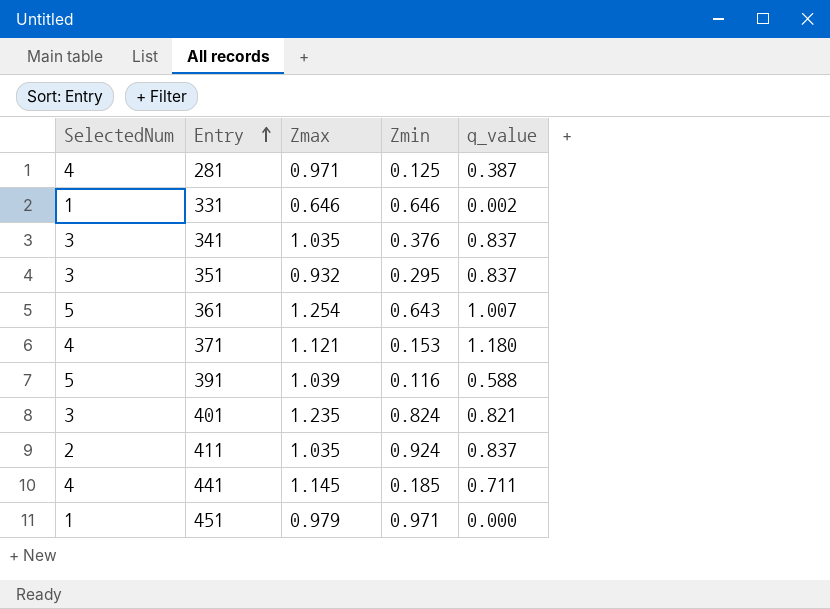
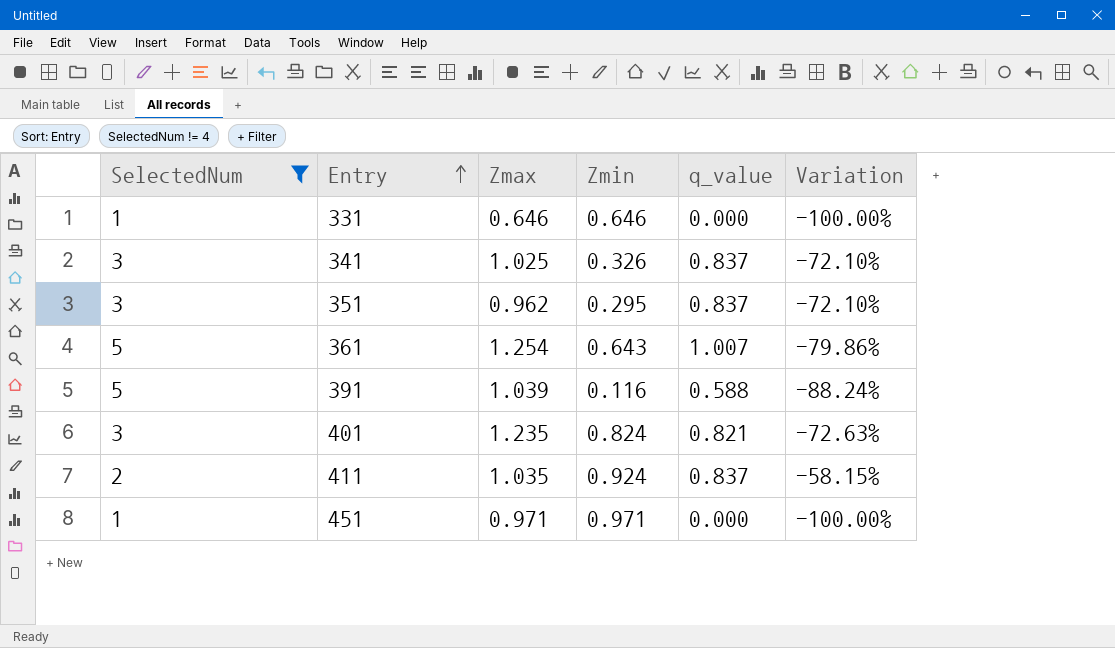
filter: none -> SelectedNum != 4
column Variation | formula: none -> ([q_value] - [SelectedNum]) / [SelectedNum]
331 | q_value: 0.002 -> 0.000
341 | Zmax: 1.035 -> 1.025
341 | Zmin: 0.376 -> 0.326
351 | Zmax: 0.932 -> 0.962
451 | Zmax: 0.979 -> 0.971

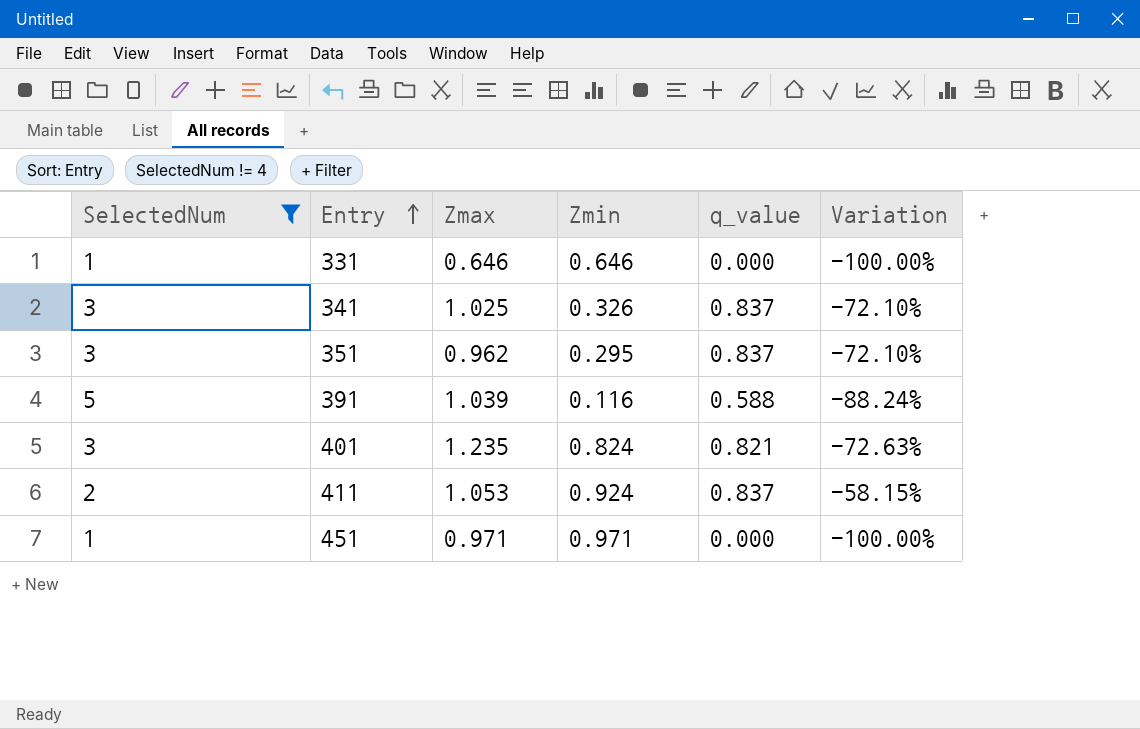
row 361: 5 | 1.254 | 0.643 | 1.007 | -79.86% -> none
411 | Zmax: 1.035 -> 1.053

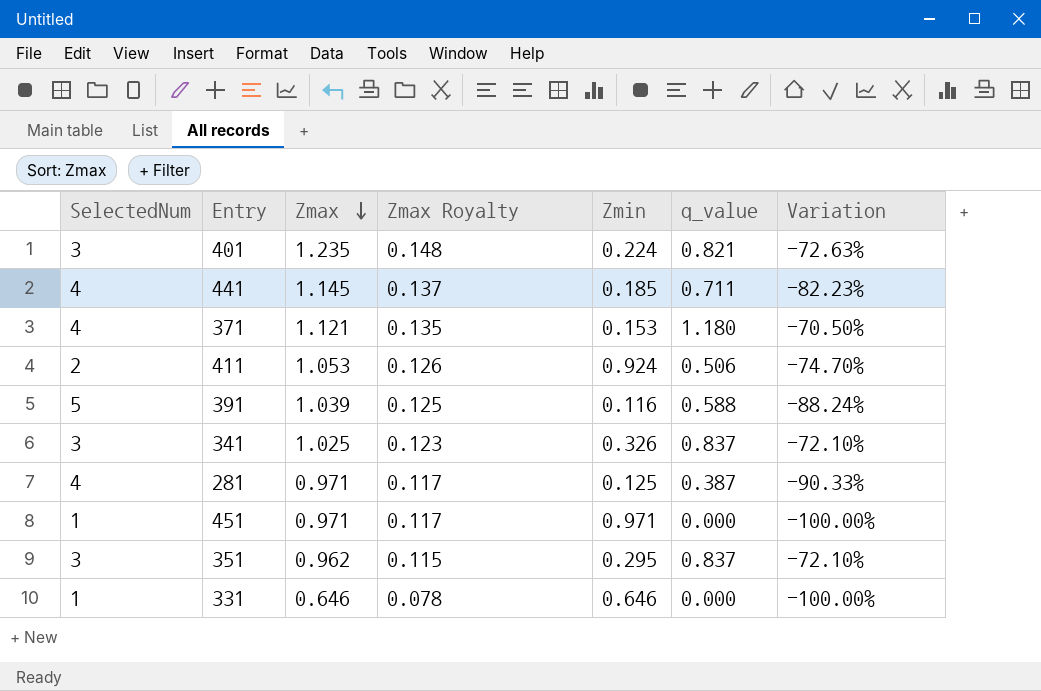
filter: SelectedNum != 4 -> none
row order: Entry ascending -> Zmax descending
column Zmax Royalty | formula: none -> [Zmax] * 0.12
401 | Zmin: 0.824 -> 0.224
411 | q_value: 0.837 -> 0.506
411 | Variation: -58.15% -> -74.70%

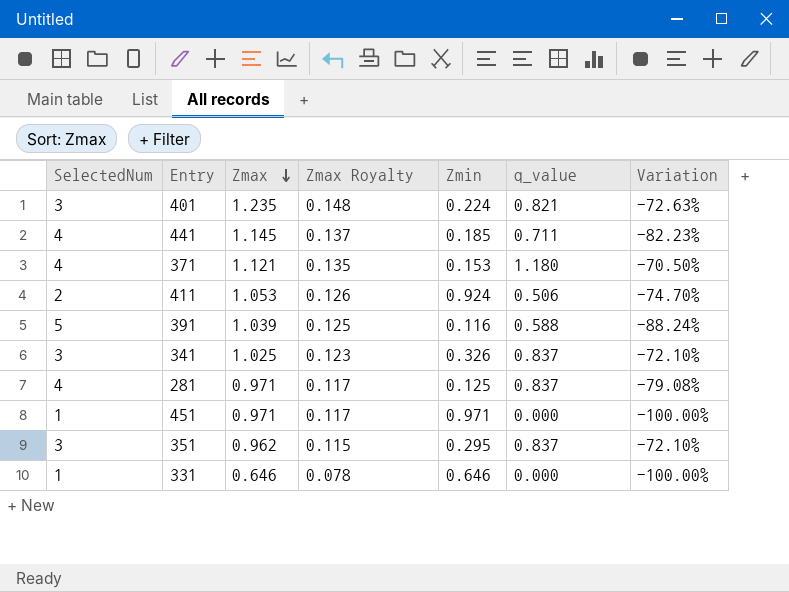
281 | q_value: 0.387 -> 0.837
281 | Variation: -90.33% -> -79.08%

